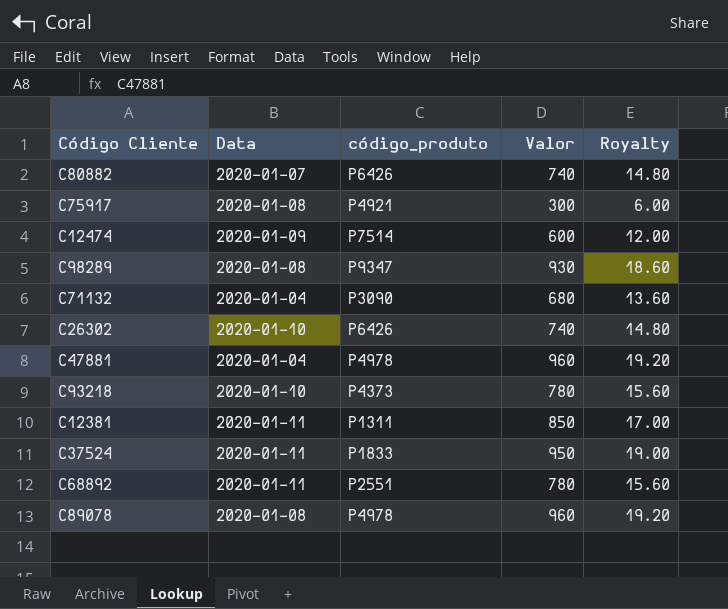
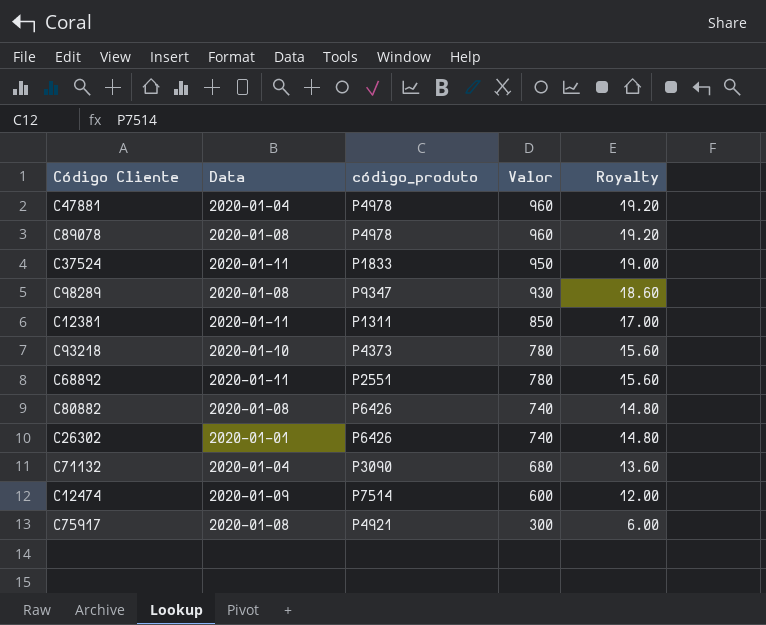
row order: none -> Valor descending
C80882 | Data: 2020-01-07 -> 2020-01-08
C26302 | Data: 2020-01-10 -> 2020-01-01

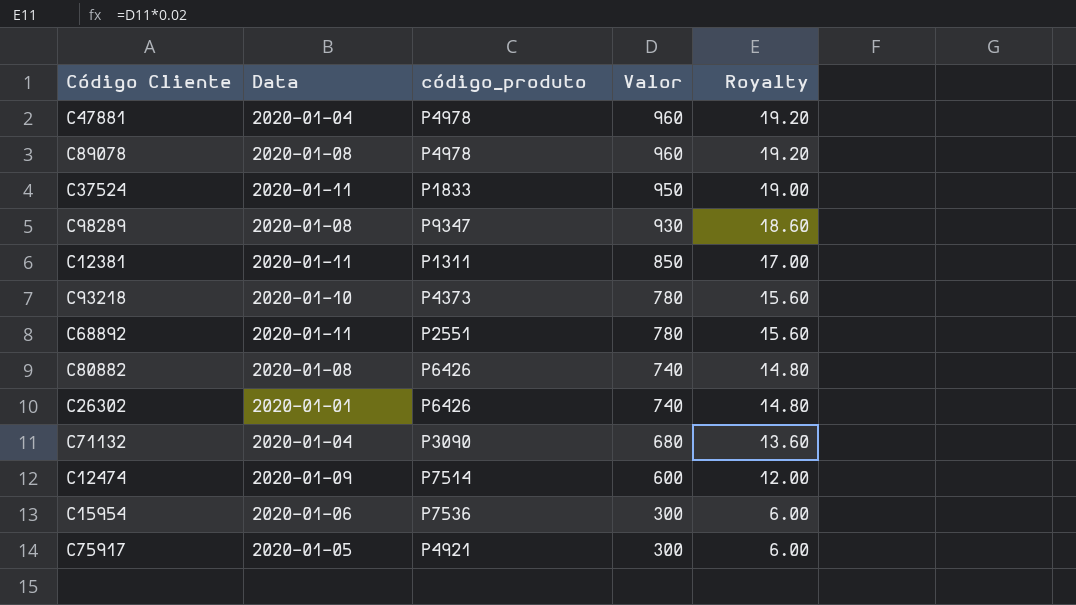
row C15954: none -> 2020-01-06 | P7536 | 300 | 6.00
C75917 | Data: 2020-01-08 -> 2020-01-05

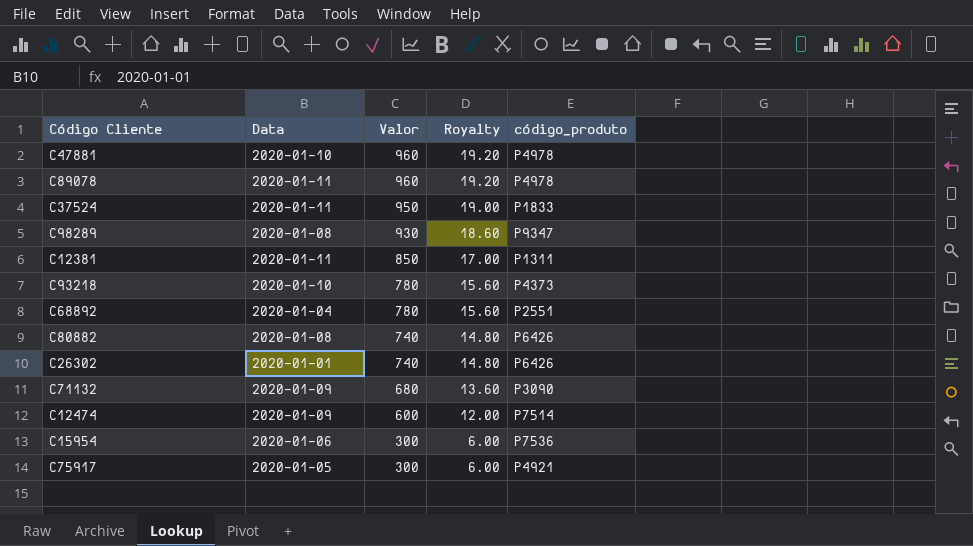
column código_produto | position: 3 -> 5
C47881 | Data: 2020-01-04 -> 2020-01-10
C89078 | Data: 2020-01-08 -> 2020-01-11
C68892 | Data: 2020-01-11 -> 2020-01-04
C71132 | Data: 2020-01-04 -> 2020-01-09

